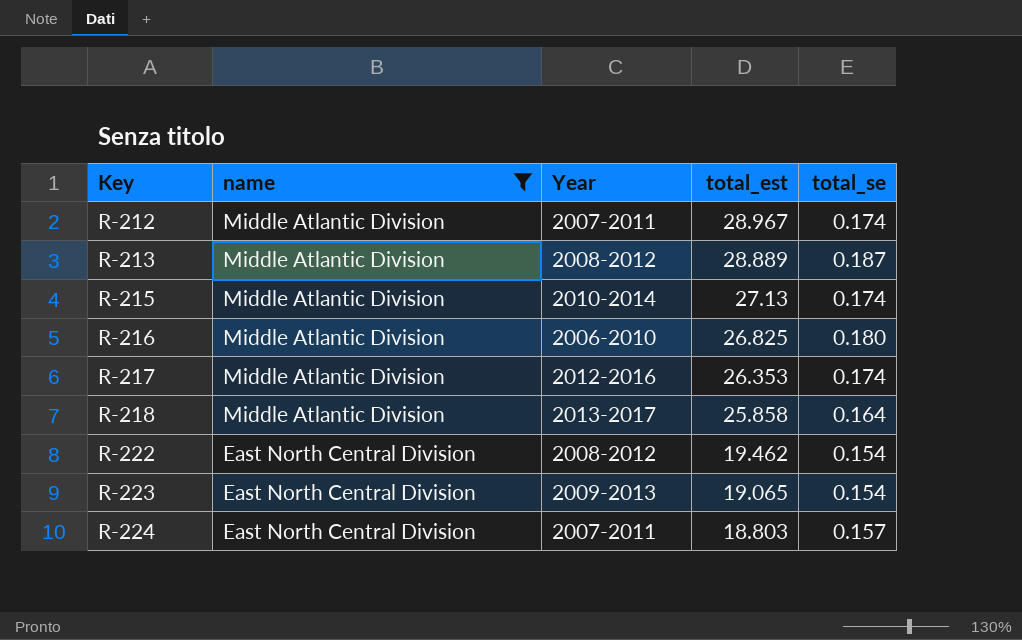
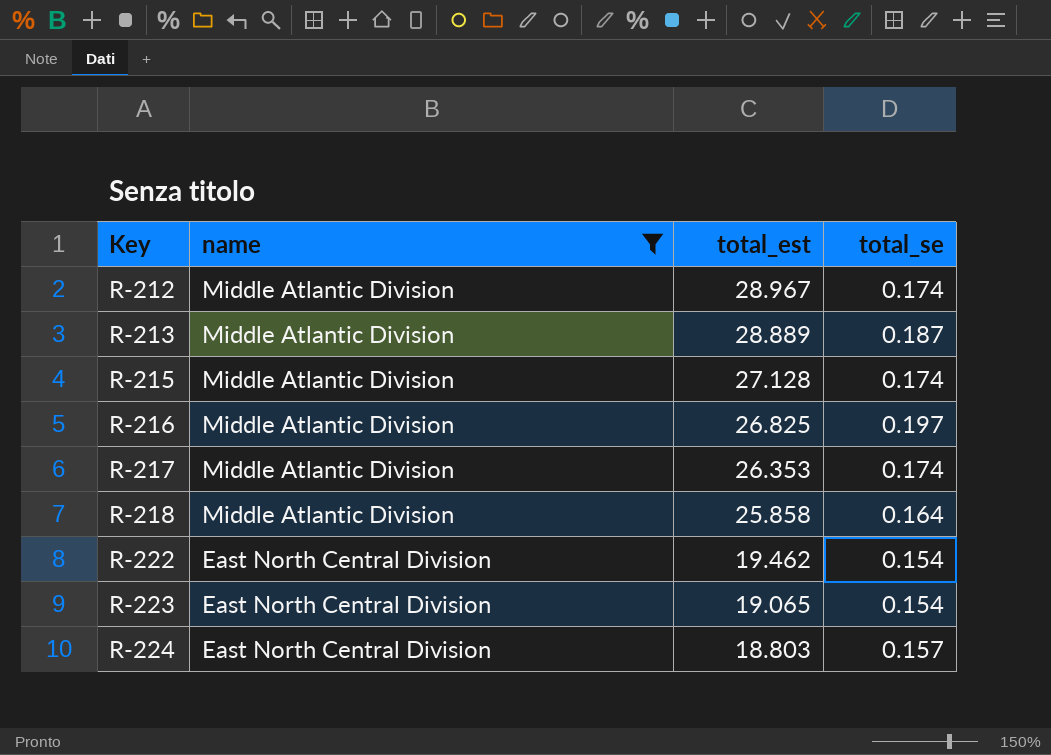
column Year | position: 3 -> none
R-215 | total_est: 27.13 -> 27.128
R-216 | total_se: 0.180 -> 0.197

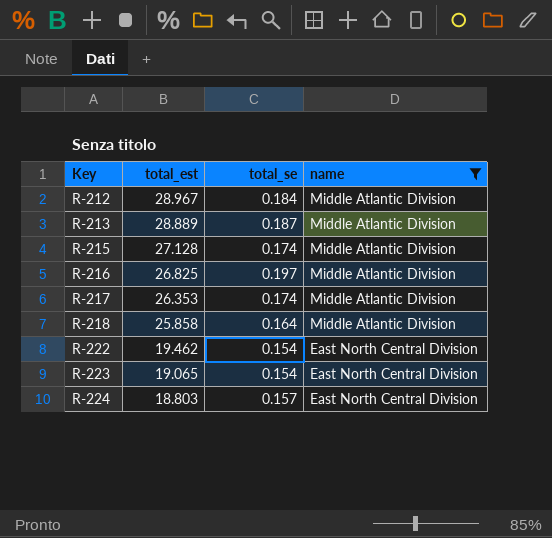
column name | position: 2 -> 4
R-212 | total_se: 0.174 -> 0.184

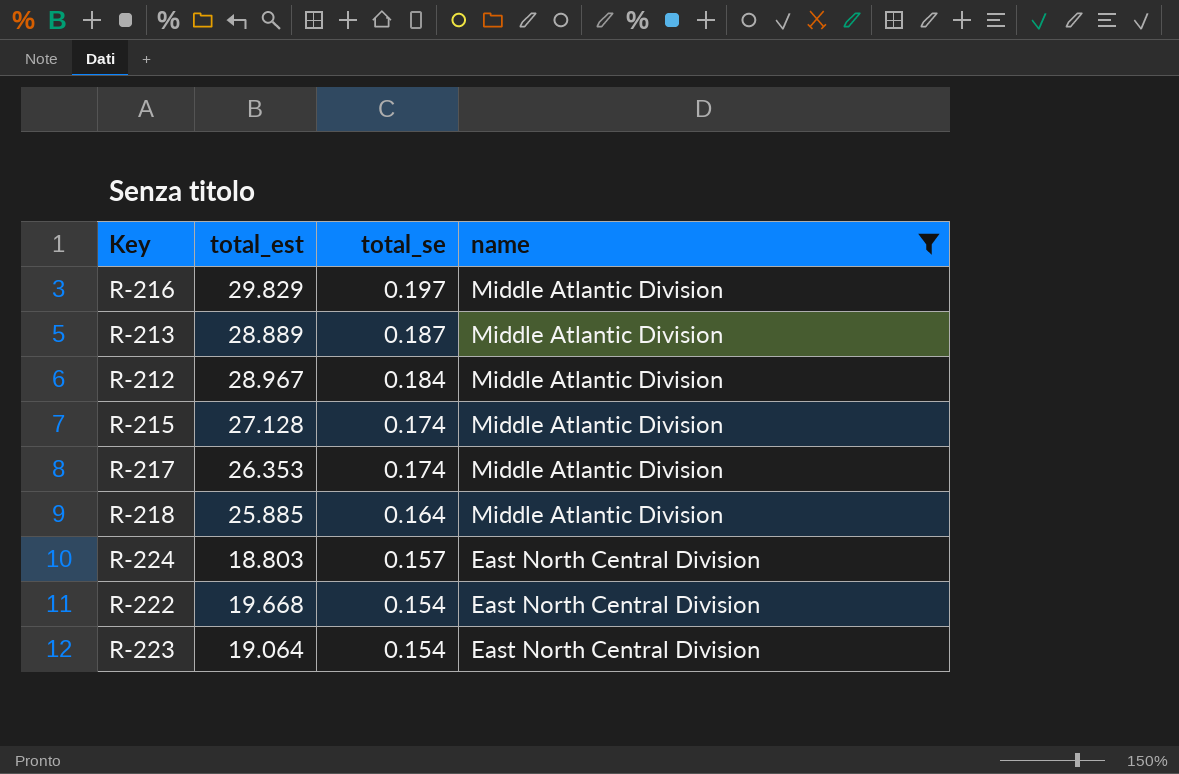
row order: Key ascending -> total_se descending
R-216 | total_est: 26.825 -> 29.829
R-218 | total_est: 25.858 -> 25.885
R-222 | total_est: 19.462 -> 19.668
R-223 | total_est: 19.065 -> 19.064

